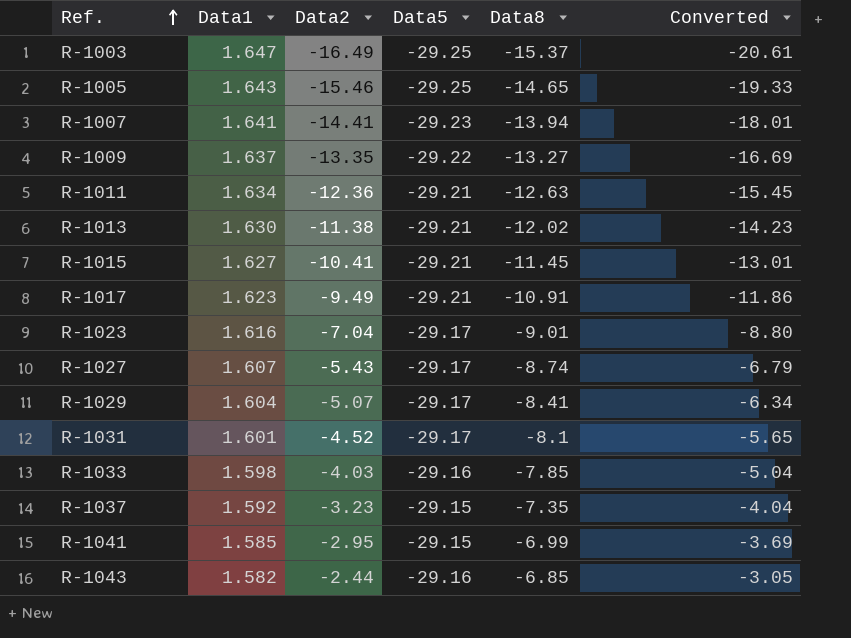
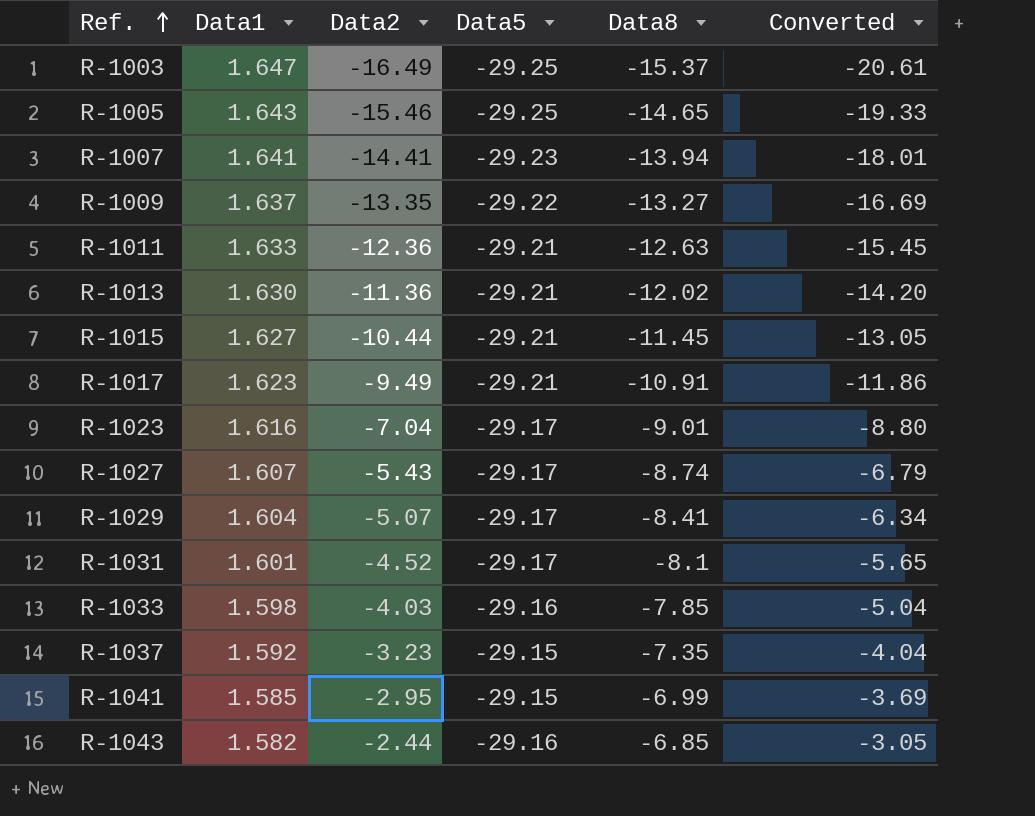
R-1011 | Data1: 1.634 -> 1.633
R-1013 | Data2: -11.38 -> -11.36
R-1013 | Converted: -14.23 -> -14.20
R-1015 | Data2: -10.41 -> -10.44
R-1015 | Converted: -13.01 -> -13.05

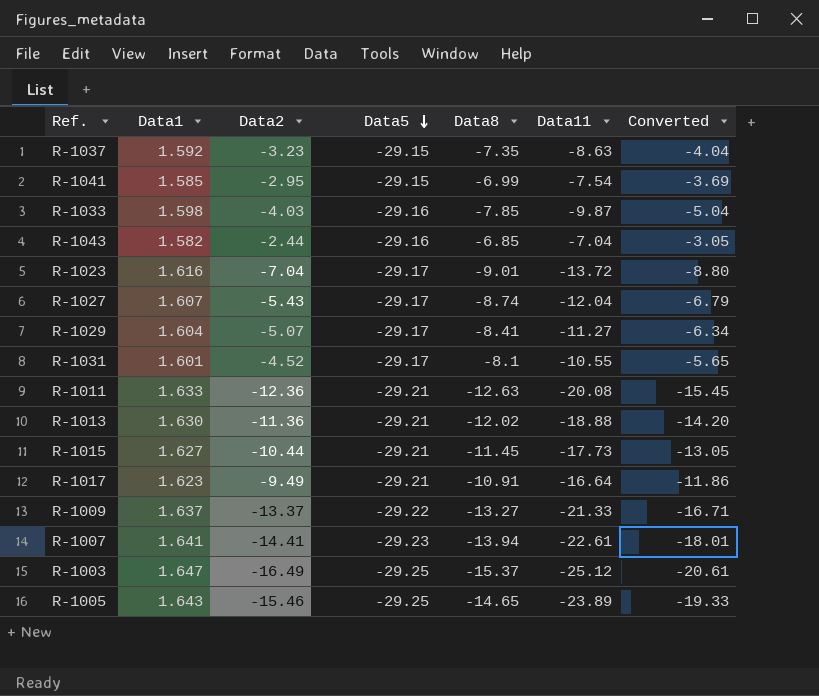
row order: Ref. ascending -> Data5 descending
column Data11 | position: none -> 6
R-1009 | Data2: -13.35 -> -13.37
R-1009 | Converted: -16.69 -> -16.71

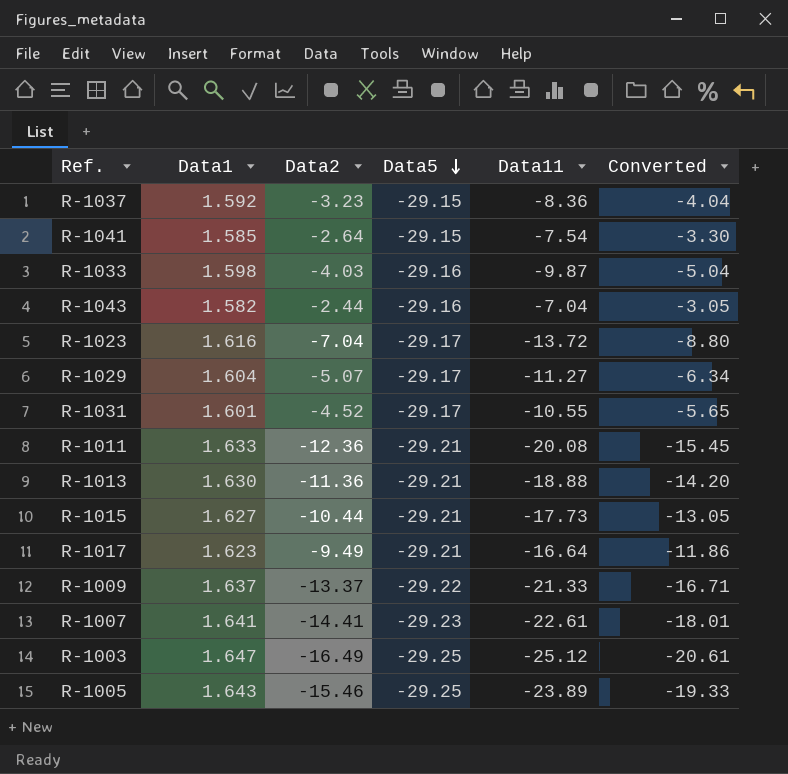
column Data8 | position: 5 -> none
row R-1027: 1.607 | -5.43 | -29.17 | -8.74 | -12.04 | -6.79 -> none
R-1037 | Data11: -8.63 -> -8.36
R-1041 | Data2: -2.95 -> -2.64
R-1041 | Converted: -3.69 -> -3.30

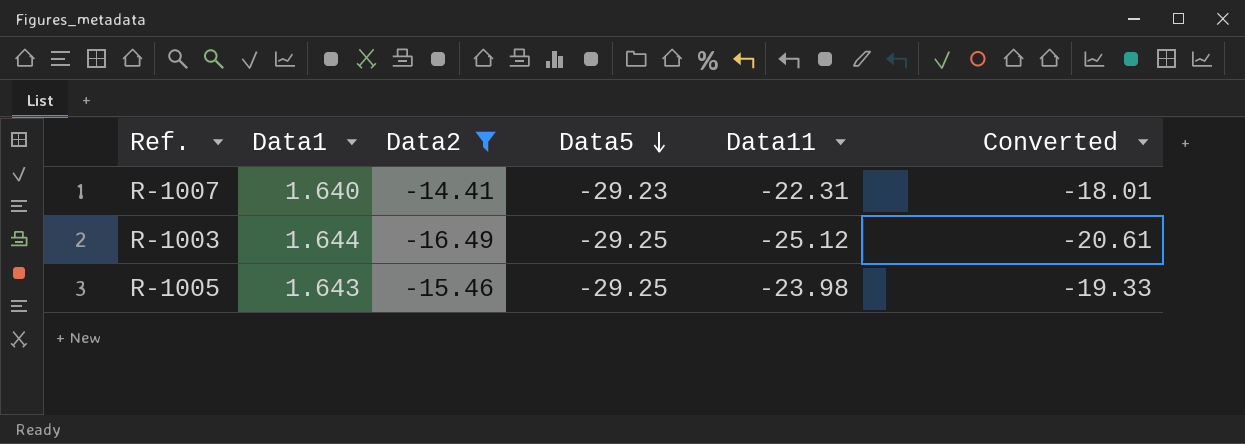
filter: none -> Data2 <= -14.41
R-1007 | Data1: 1.641 -> 1.640
R-1007 | Data11: -22.61 -> -22.31
R-1003 | Data1: 1.647 -> 1.644
R-1005 | Data11: -23.89 -> -23.98

